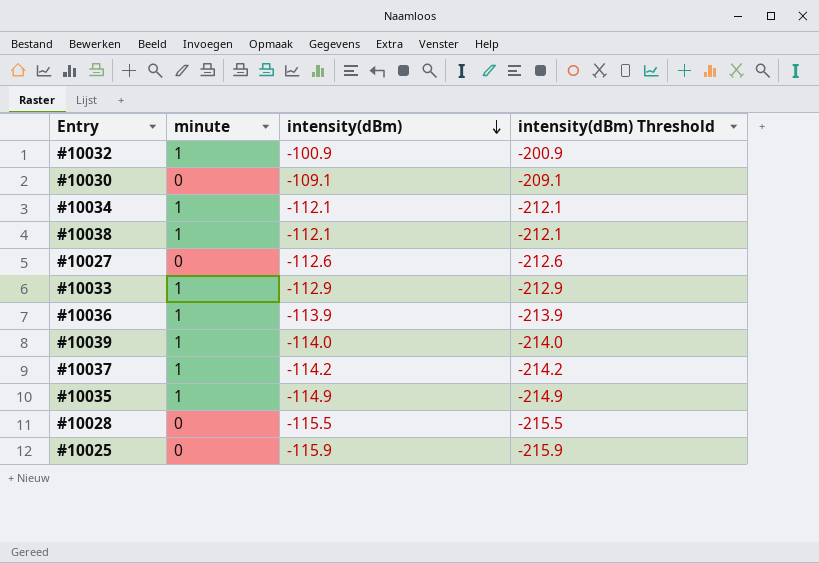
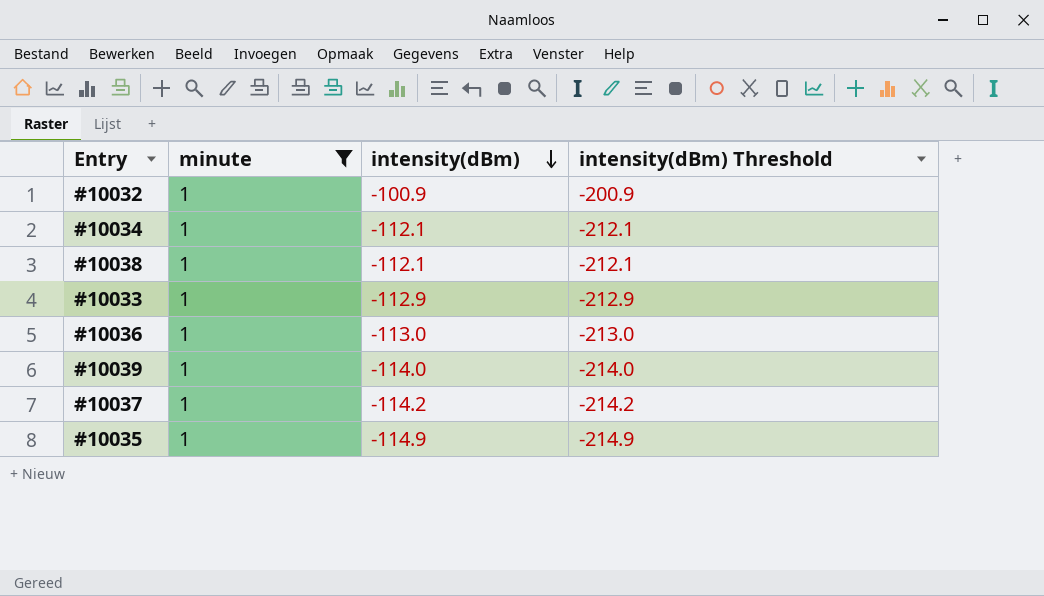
filter: none -> minute = 1
#10036 | intensity(dBm): -113.9 -> -113.0
#10036 | intensity(dBm) Threshold: -213.9 -> -213.0

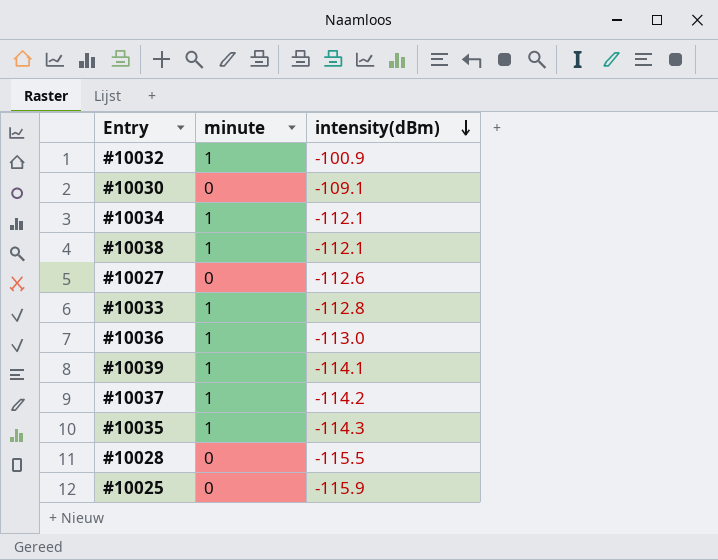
filter: minute = 1 -> none
column intensity(dBm) Threshold | formula: [intensity(dBm)] - 100 -> none
#10033 | intensity(dBm): -112.9 -> -112.8
#10039 | intensity(dBm): -114.0 -> -114.1
#10035 | intensity(dBm): -114.9 -> -114.3

